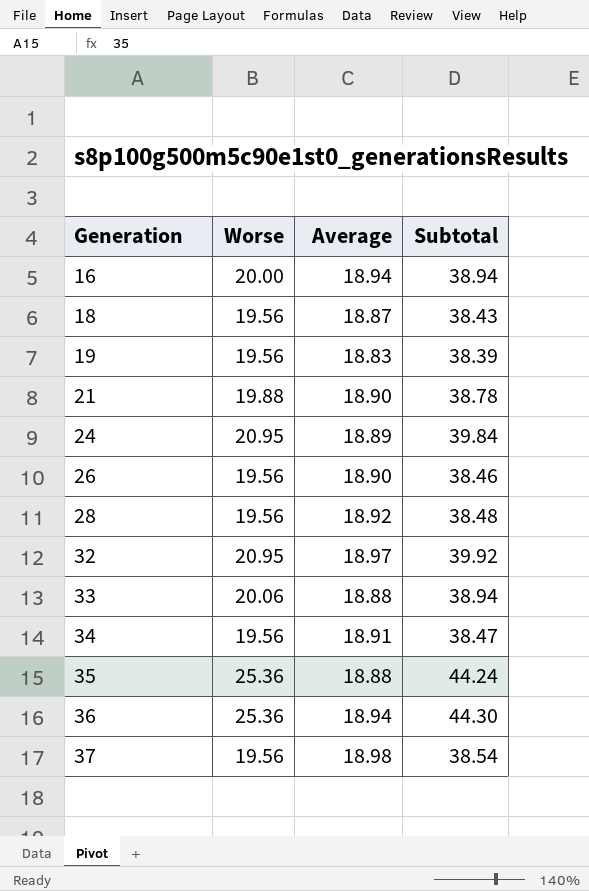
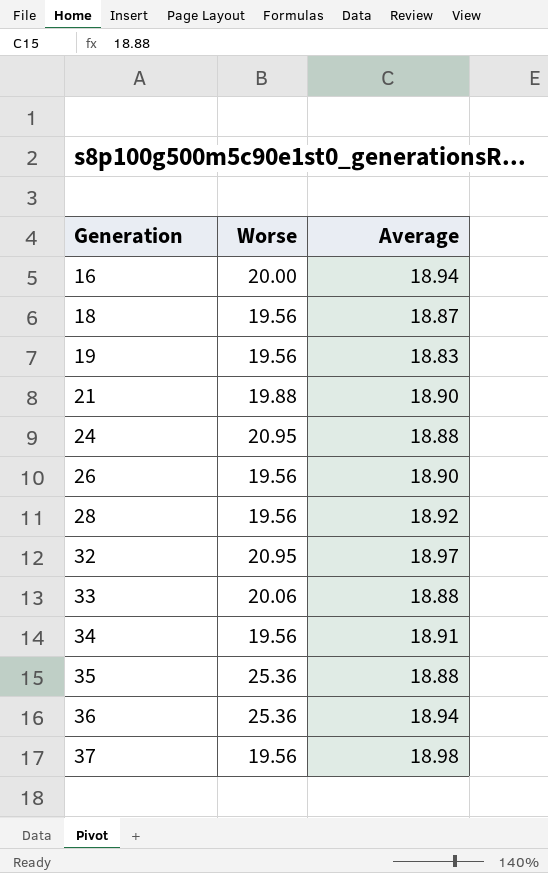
column Subtotal | formula: [Worse] + [Average] -> none
24 | Average: 18.89 -> 18.88

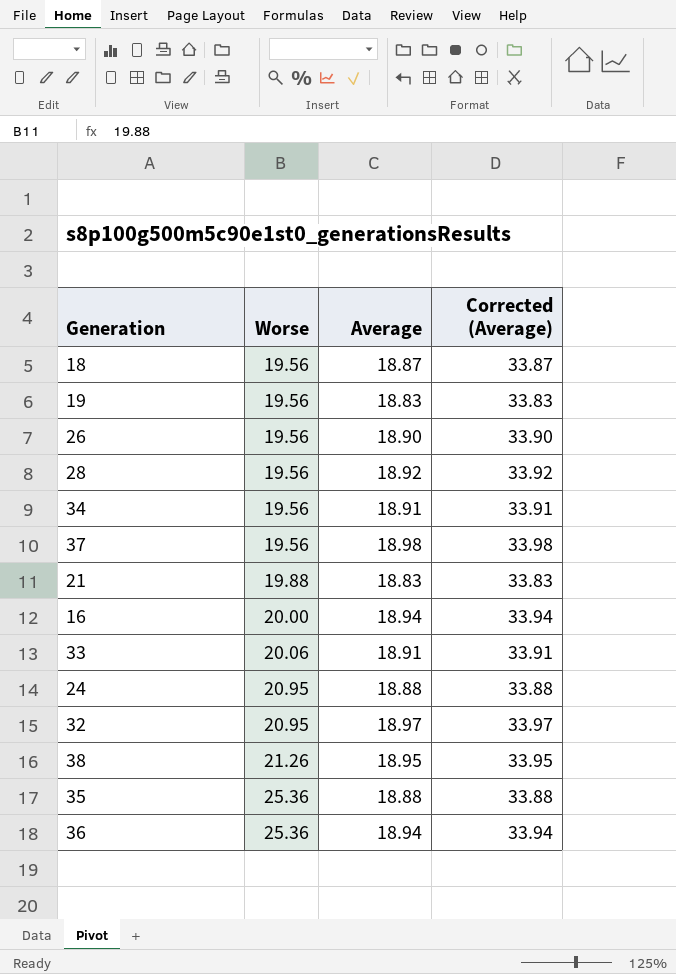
row order: Generation ascending -> Worse ascending
column Corrected (Average) | formula: none -> [Average] + 15
21 | Average: 18.90 -> 18.83
33 | Average: 18.88 -> 18.91
row 38: none -> 21.26 | 18.95 | 33.95

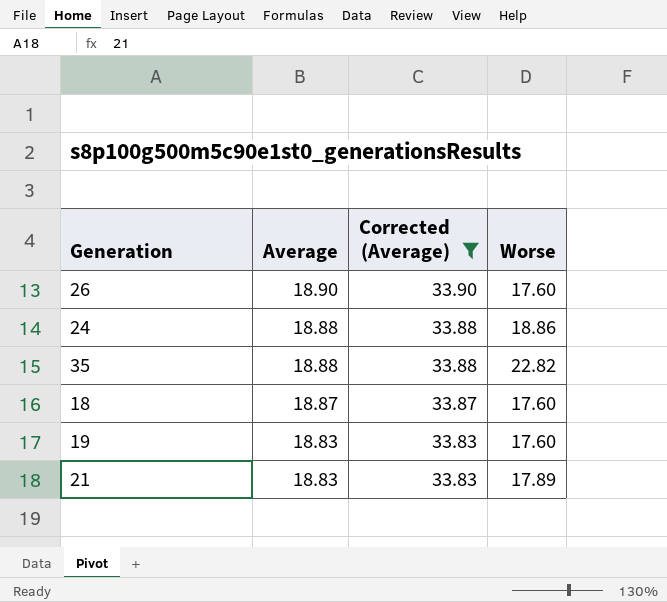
filter: none -> Corrected (Average) <= 33.90
row order: Worse ascending -> Average descending
column Worse | position: 2 -> 4
26 | Worse: 19.56 -> 17.60
24 | Worse: 20.95 -> 18.86
35 | Worse: 25.36 -> 22.82
18 | Worse: 19.56 -> 17.60
19 | Worse: 19.56 -> 17.60
21 | Worse: 19.88 -> 17.89

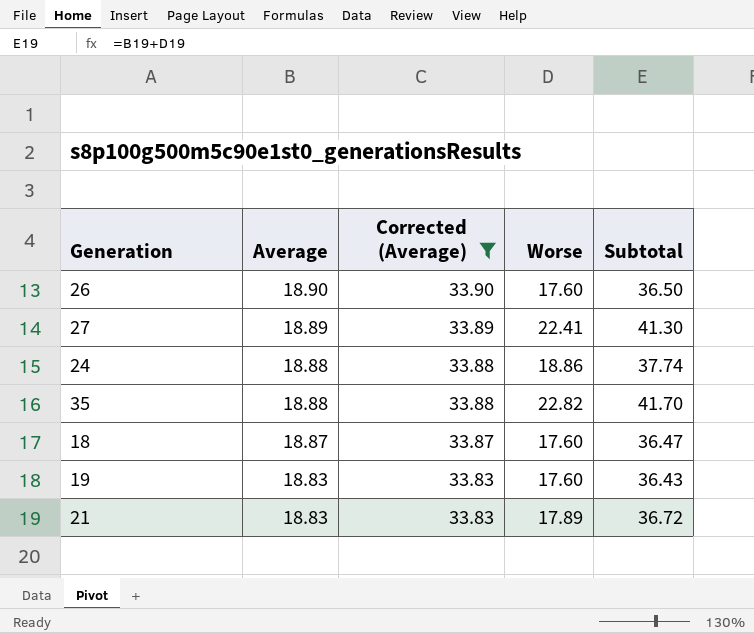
column Subtotal | formula: none -> [Average] + [Worse]
row 27: none -> 18.89 | 33.89 | 22.41 | 41.30

